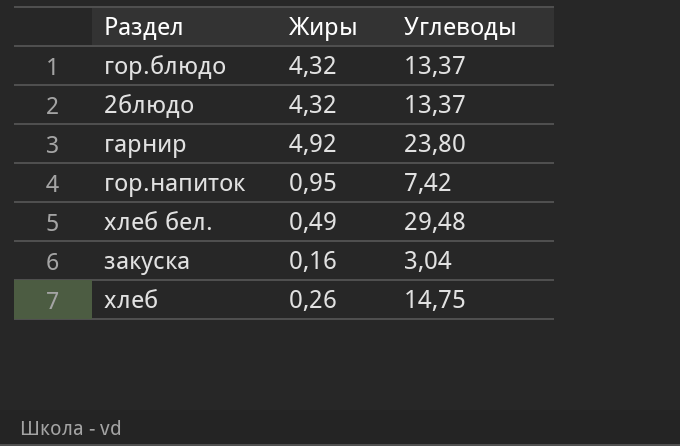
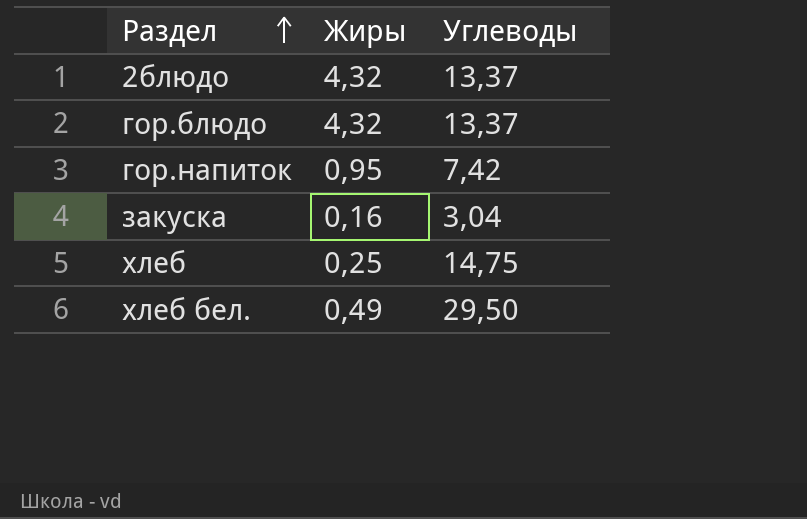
row order: none -> Раздел ascending
row гарнир: 4,92 | 23,80 -> none
хлеб | Жиры: 0,26 -> 0,25
хлеб бел. | Углеводы: 29,48 -> 29,50

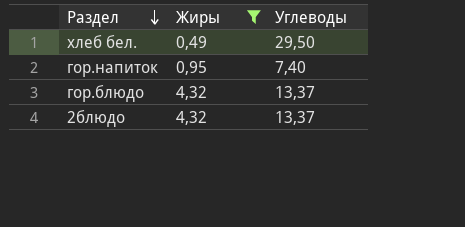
filter: none -> Жиры >= 0,49
row order: Раздел ascending -> Раздел descending
гор.напиток | Углеводы: 7,42 -> 7,40

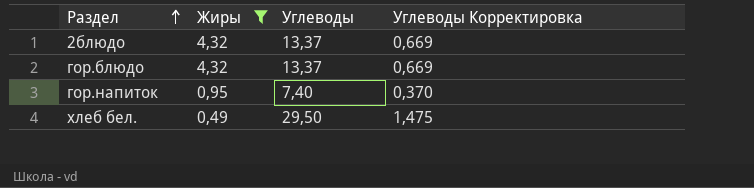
row order: Раздел descending -> Раздел ascending
column Углеводы Корректировка | formula: none -> [Углеводы] * 0,05

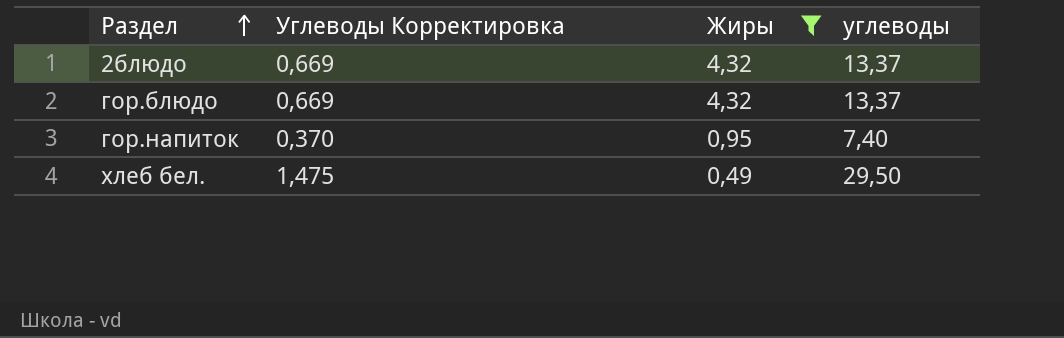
column Углеводы Корректировка | position: 4 -> 2
column name: Углеводы -> углеводы

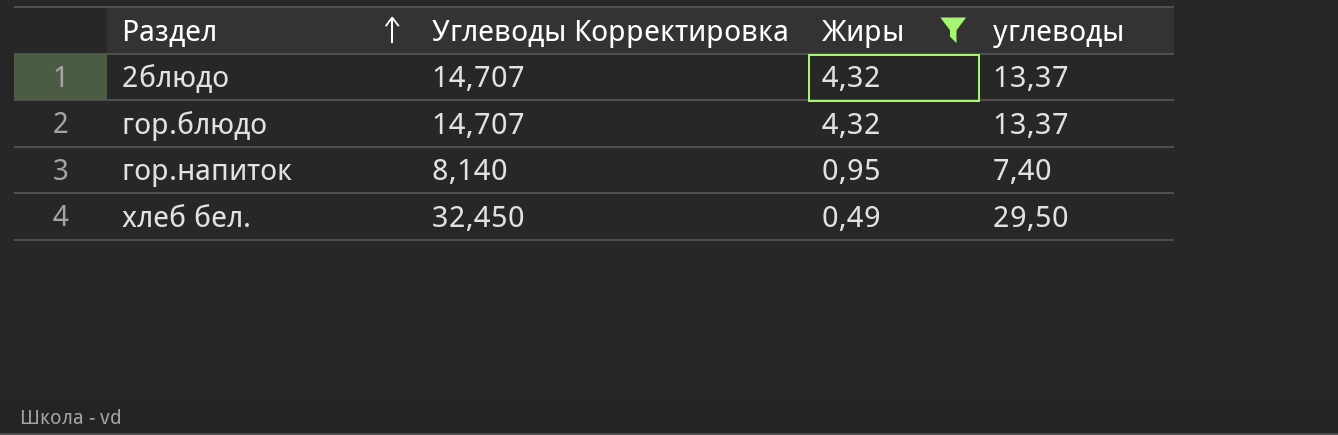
column Углеводы Корректировка | formula: [углеводы] * 0,05 -> [углеводы] * 1,1

